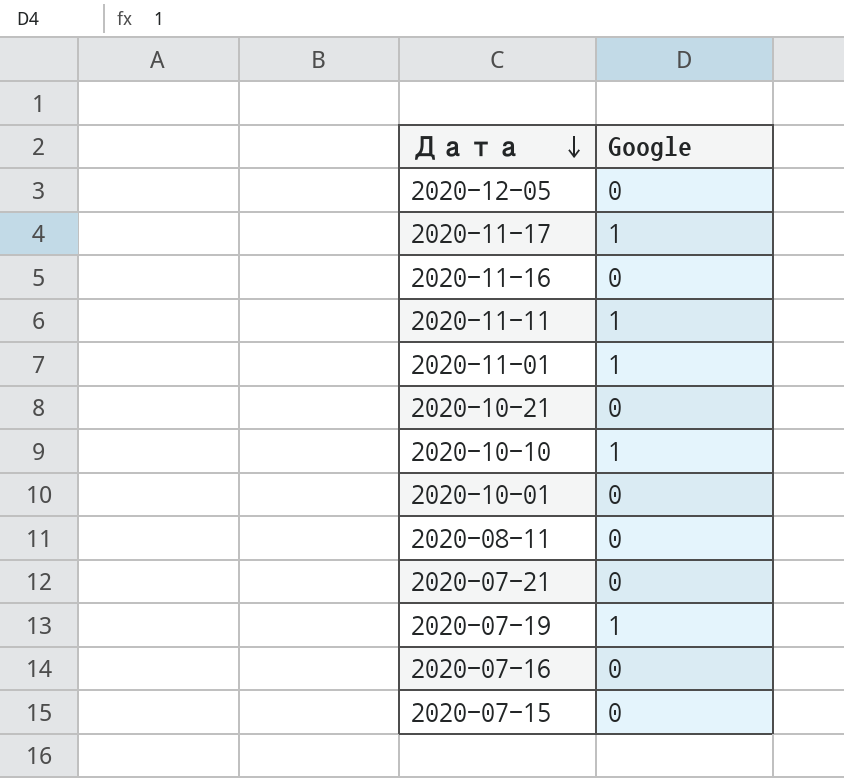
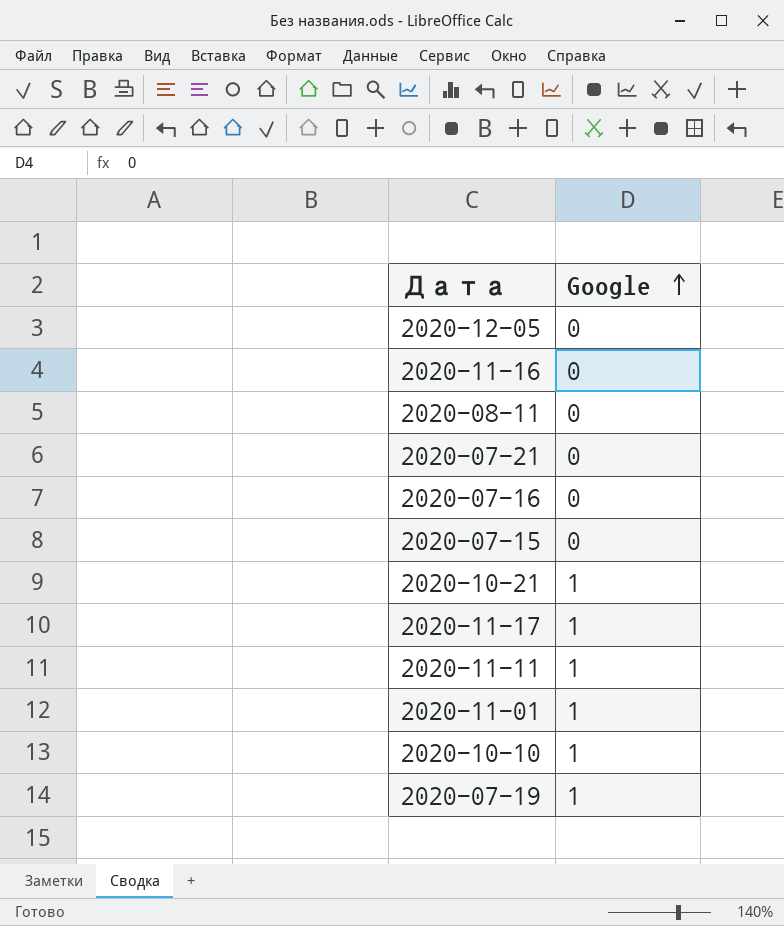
row order: Дата descending -> Google ascending
row 2020-10-01: 0 -> none
2020-10-21 | Google: 0 -> 1

